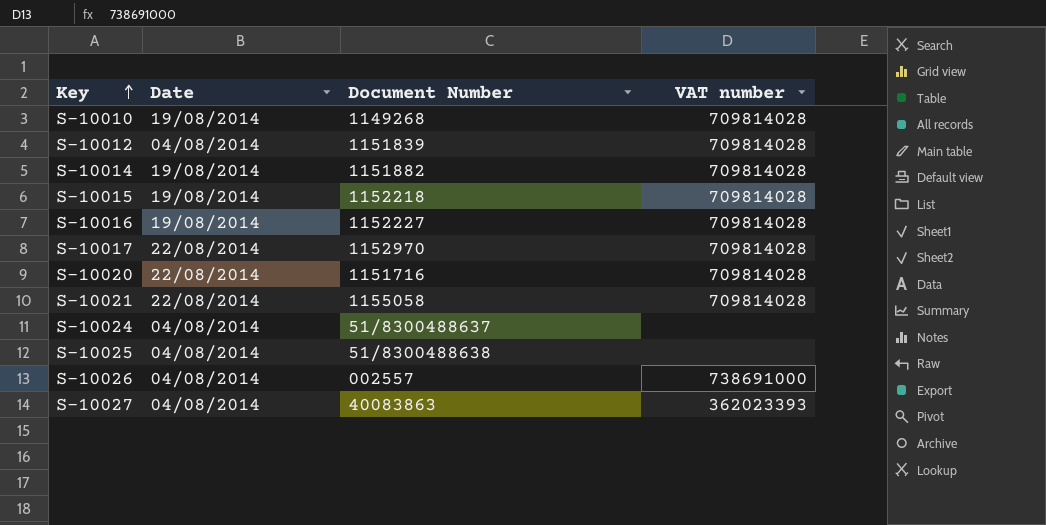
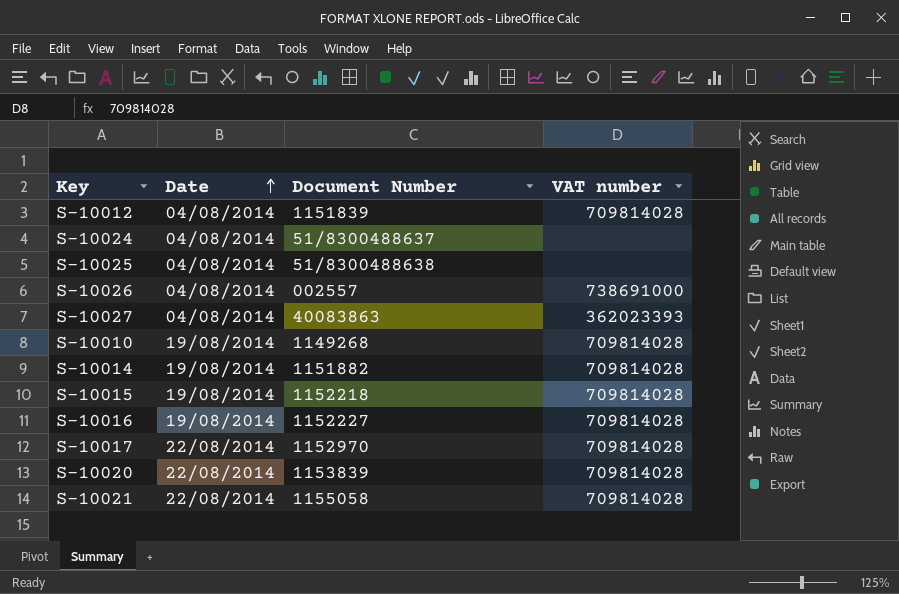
row order: Key ascending -> Date ascending
S-10020 | Document Number: 1151716 -> 1153839

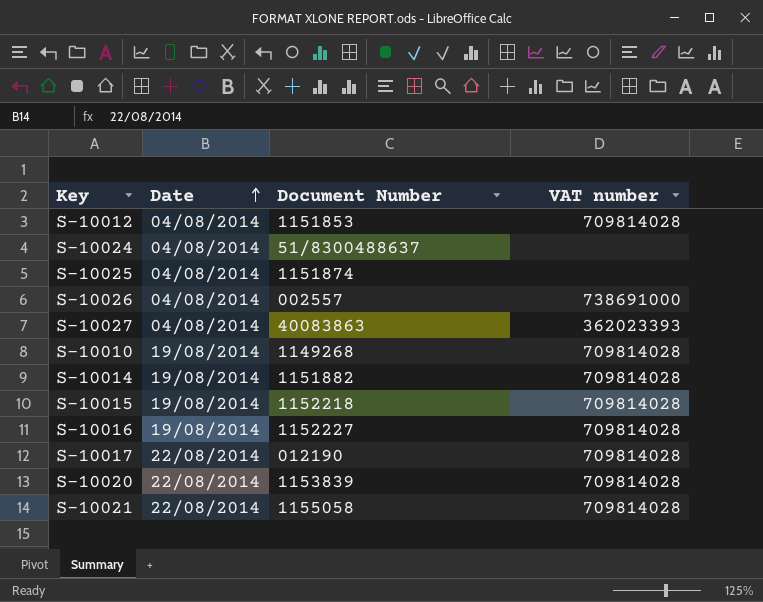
S-10012 | Document Number: 1151839 -> 1151853
S-10025 | Document Number: 51/8300488638 -> 1151874
S-10017 | Document Number: 1152970 -> 012190

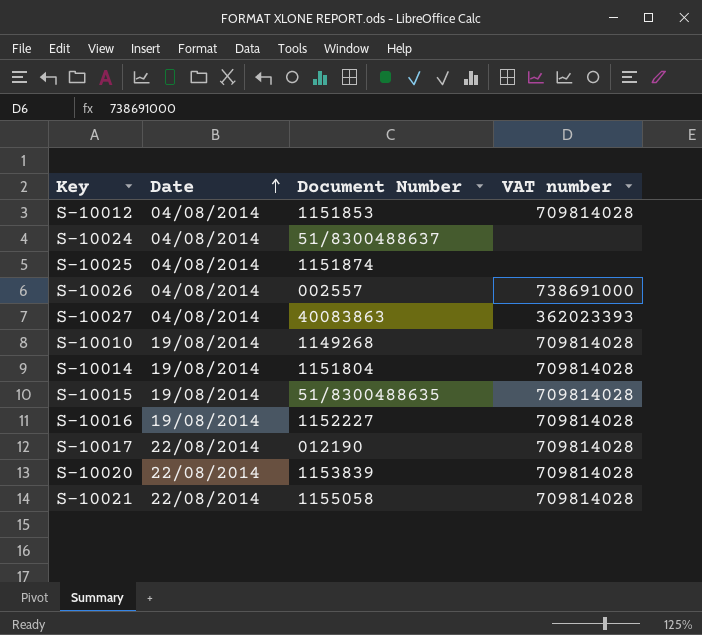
S-10014 | Document Number: 1151882 -> 1151804
S-10015 | Document Number: 1152218 -> 51/8300488635

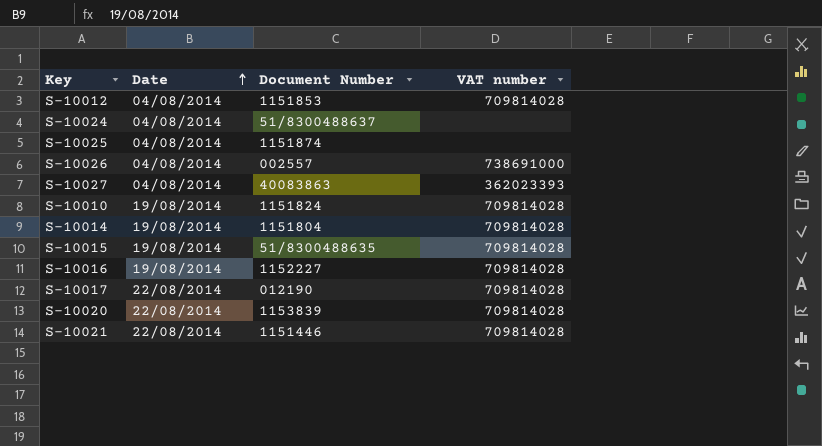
S-10010 | Document Number: 1149268 -> 1151824
S-10021 | Document Number: 1155058 -> 1151446

